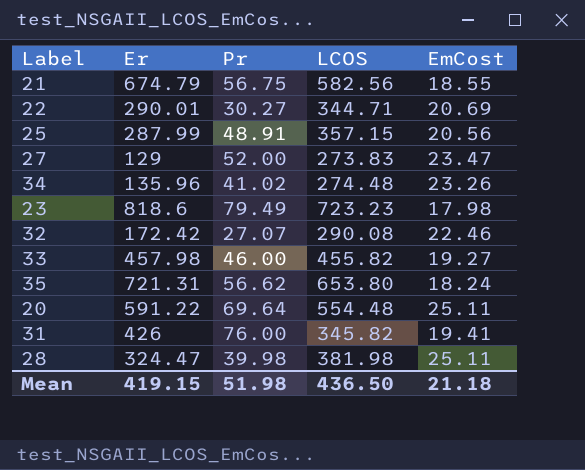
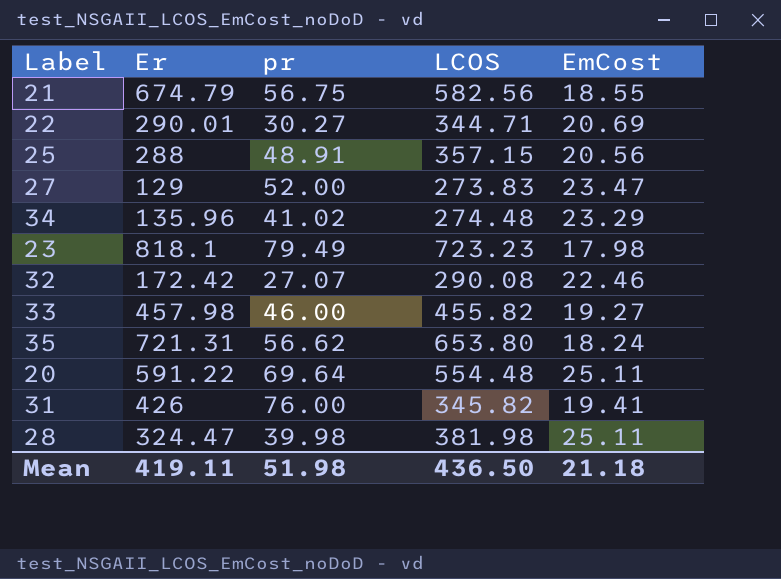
column name: Pr -> pr
25 | Er: 287.99 -> 288
34 | EmCost: 23.26 -> 23.29
23 | Er: 818.6 -> 818.1
Mean | Er: 419.15 -> 419.11

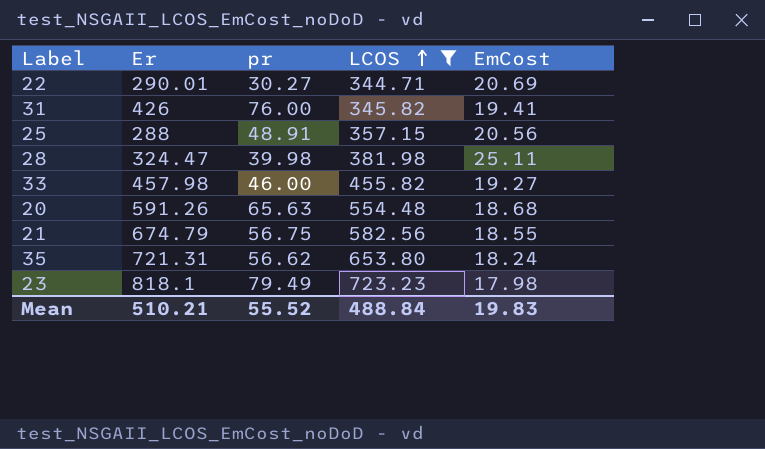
filter: none -> LCOS >= 344.71
row order: none -> LCOS ascending
20 | Er: 591.22 -> 591.26
20 | pr: 69.64 -> 65.63
20 | EmCost: 25.11 -> 18.68
Mean | Er: 419.11 -> 510.21
Mean | pr: 51.98 -> 55.52
Mean | LCOS: 436.50 -> 488.84
Mean | EmCost: 21.18 -> 19.83

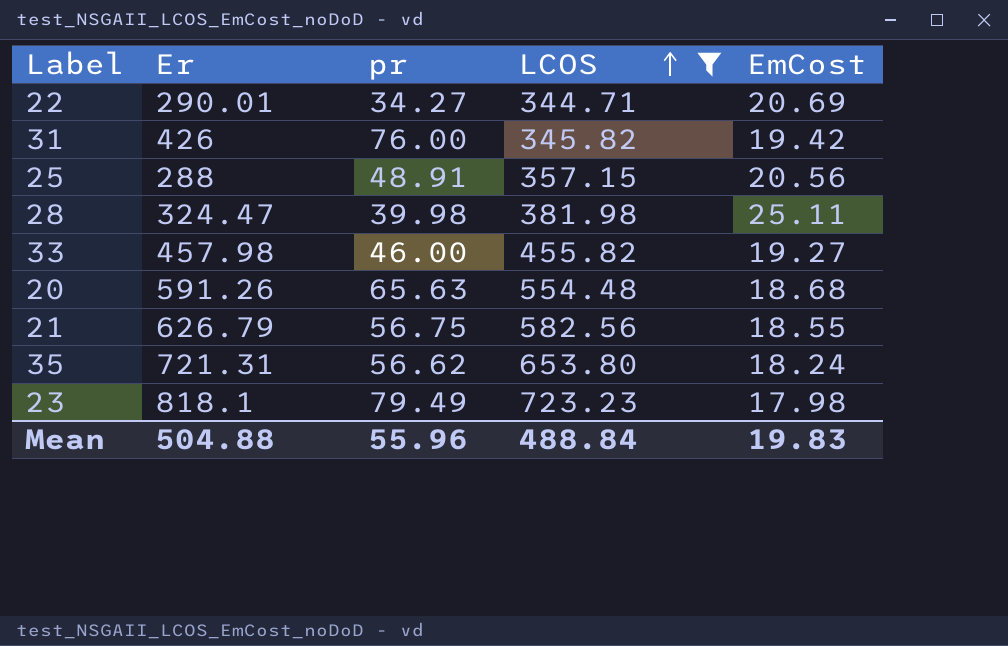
22 | pr: 30.27 -> 34.27
31 | EmCost: 19.41 -> 19.42
21 | Er: 674.79 -> 626.79
Mean | Er: 510.21 -> 504.88
Mean | pr: 55.52 -> 55.96

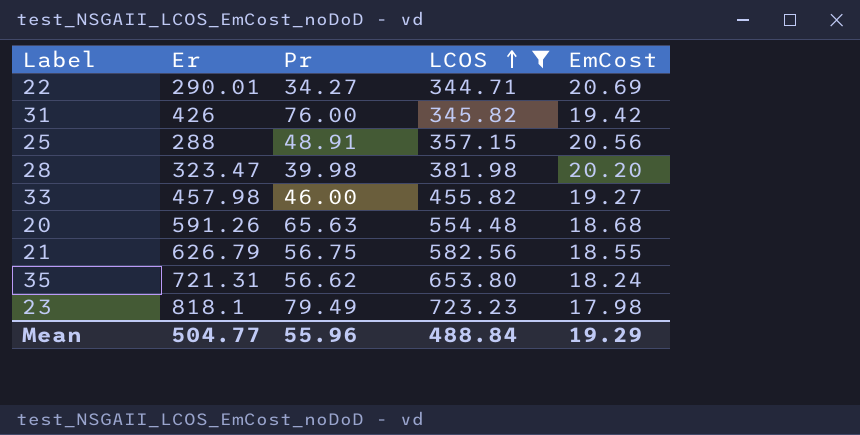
column name: pr -> Pr
28 | Er: 324.47 -> 323.47
28 | EmCost: 25.11 -> 20.20
Mean | Er: 504.88 -> 504.77
Mean | EmCost: 19.83 -> 19.29

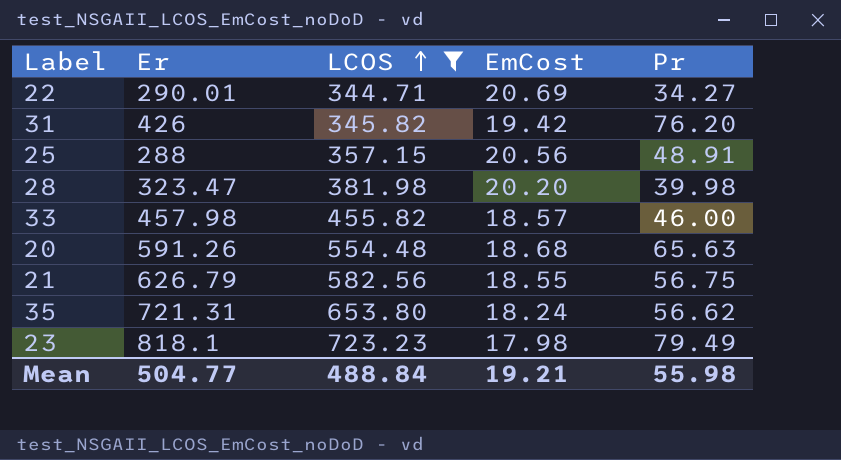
column Pr | position: 3 -> 5
31 | Pr: 76.00 -> 76.20
33 | EmCost: 19.27 -> 18.57
Mean | EmCost: 19.29 -> 19.21
Mean | Pr: 55.96 -> 55.98

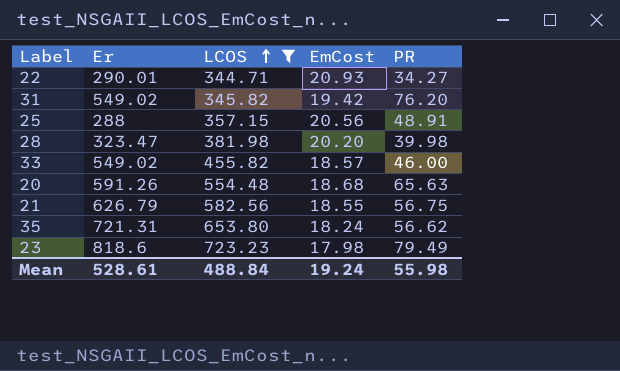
column name: Pr -> PR
22 | EmCost: 20.69 -> 20.93
31 | Er: 426 -> 549.02
33 | Er: 457.98 -> 549.02
23 | Er: 818.1 -> 818.6
Mean | Er: 504.77 -> 528.61
Mean | EmCost: 19.21 -> 19.24

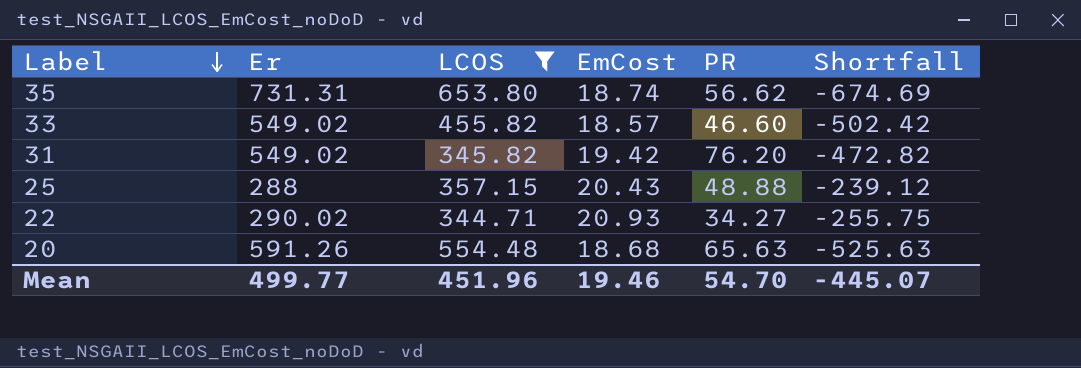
row order: LCOS ascending -> Label descending
column Shortfall | formula: none -> [PR] - [Er]
row 28: 323.47 | 381.98 | 20.20 | 39.98 -> none
row 21: 626.79 | 582.56 | 18.55 | 56.75 -> none
row 23: 818.6 | 723.23 | 17.98 | 79.49 -> none
35 | Er: 721.31 -> 731.31
35 | EmCost: 18.24 -> 18.74
33 | PR: 46.00 -> 46.60
25 | EmCost: 20.56 -> 20.43
25 | PR: 48.91 -> 48.88
22 | Er: 290.01 -> 290.02
Mean | Er: 528.61 -> 499.77
Mean | LCOS: 488.84 -> 451.96
Mean | EmCost: 19.24 -> 19.46
Mean | PR: 55.98 -> 54.70

